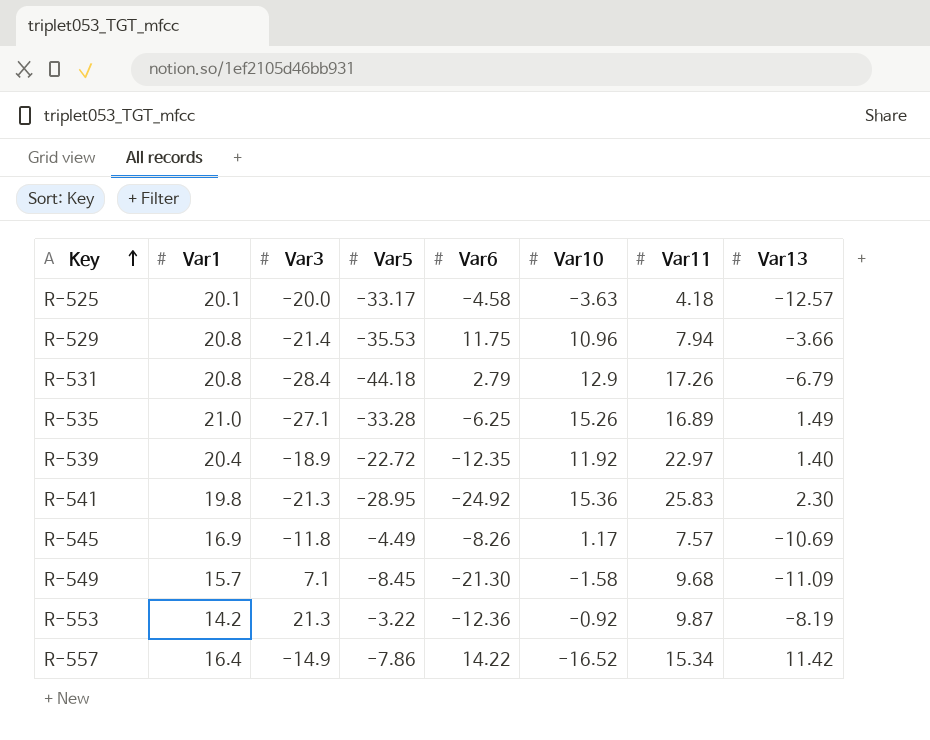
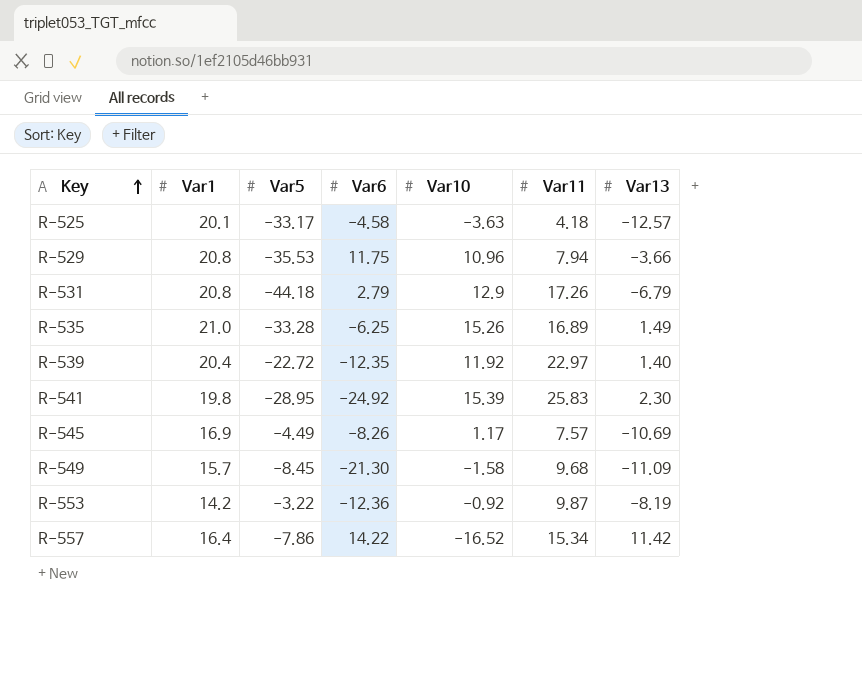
column Var3 | position: 3 -> none
R-541 | Var10: 15.36 -> 15.39

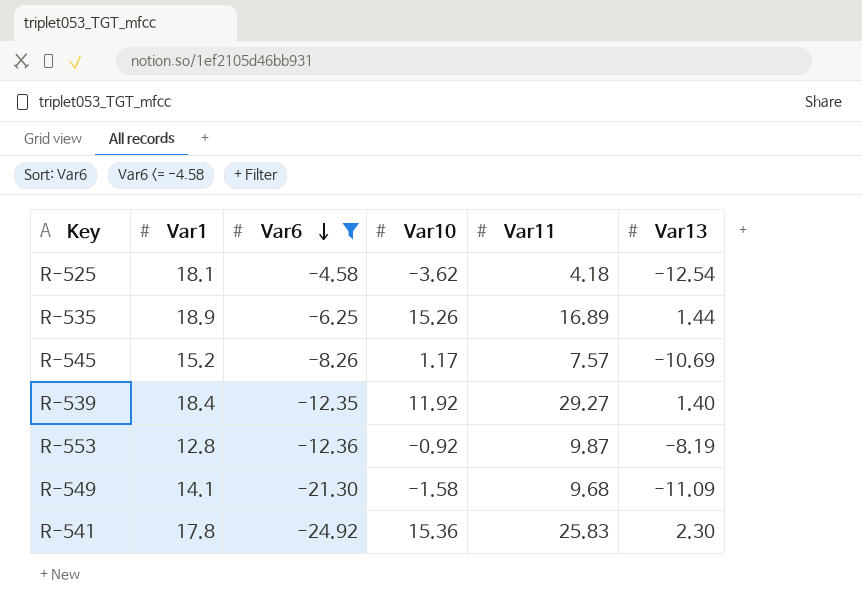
filter: none -> Var6 <= -4.58
row order: Key ascending -> Var6 descending
column Var5 | position: 3 -> none
R-525 | Var1: 20.1 -> 18.1
R-525 | Var10: -3.63 -> -3.62
R-525 | Var13: -12.57 -> -12.54
R-535 | Var1: 21.0 -> 18.9
R-535 | Var13: 1.49 -> 1.44
R-545 | Var1: 16.9 -> 15.2
R-539 | Var1: 20.4 -> 18.4
R-539 | Var11: 22.97 -> 29.27
R-553 | Var1: 14.2 -> 12.8
R-549 | Var1: 15.7 -> 14.1
R-541 | Var1: 19.8 -> 17.8
R-541 | Var10: 15.39 -> 15.36

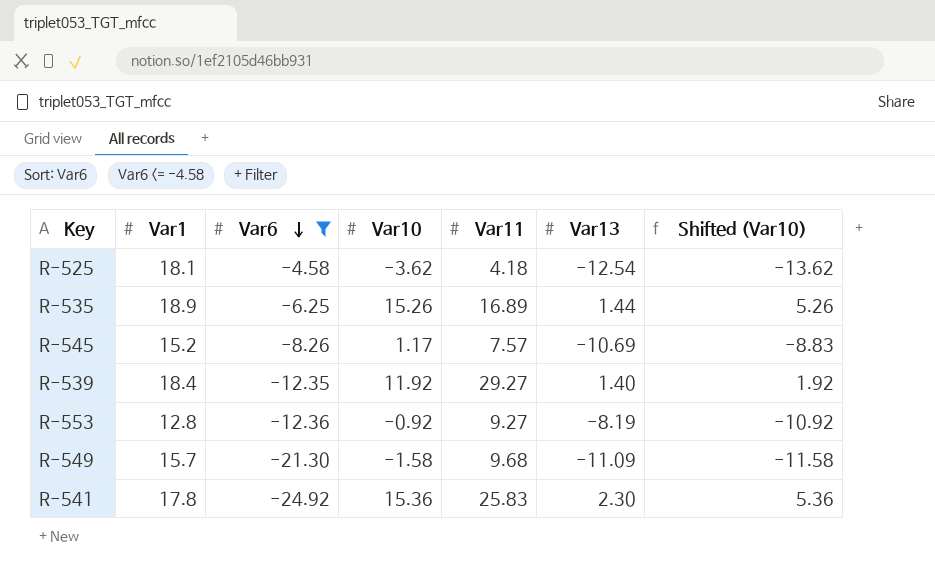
column Shifted (Var10) | formula: none -> [Var10] - 10
R-553 | Var11: 9.87 -> 9.27
R-549 | Var1: 14.1 -> 15.7

